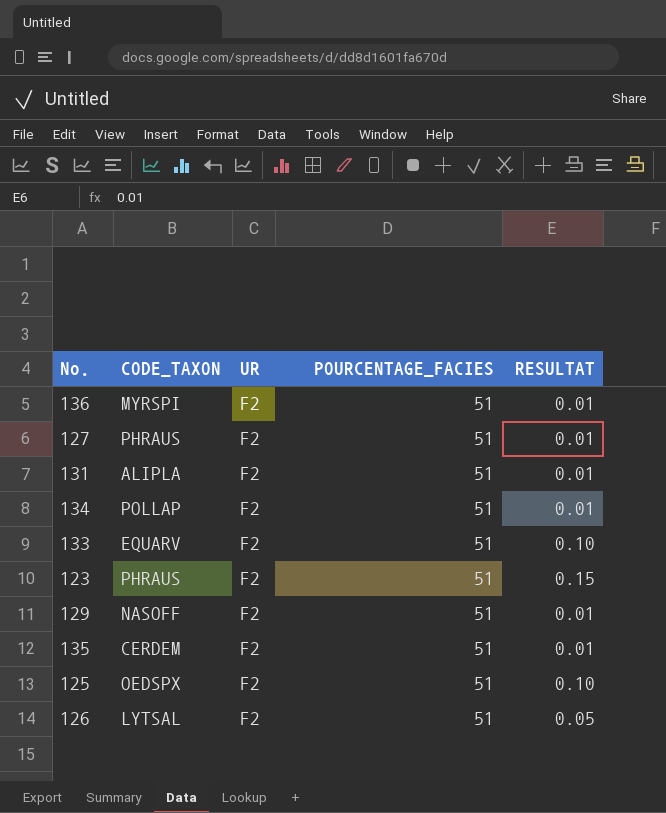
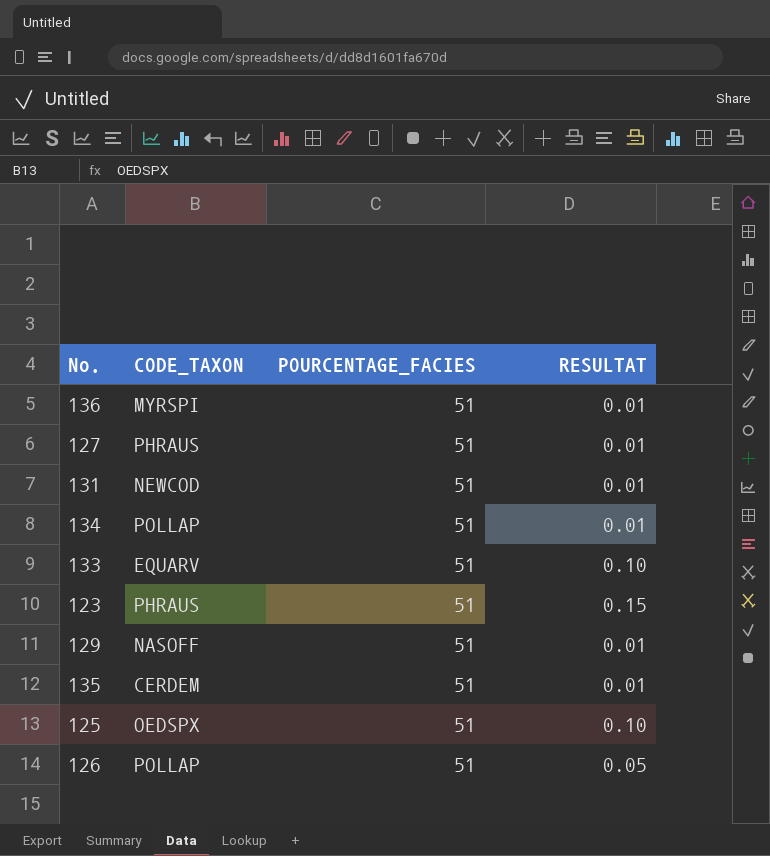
column UR | position: 3 -> none
131 | CODE_TAXON: ALIPLA -> NEWCOD
126 | CODE_TAXON: LYTSAL -> POLLAP

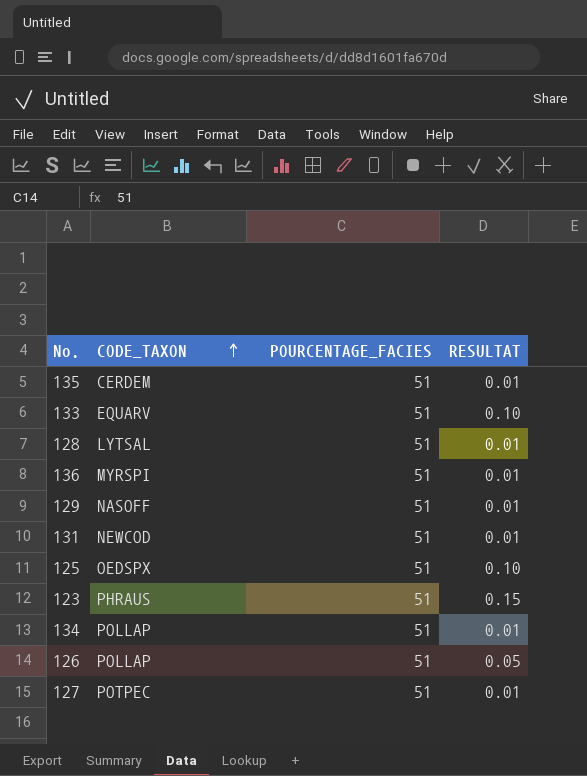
row order: none -> CODE_TAXON ascending
row 128: none -> LYTSAL | 51 | 0.01
127 | CODE_TAXON: PHRAUS -> POTPEC

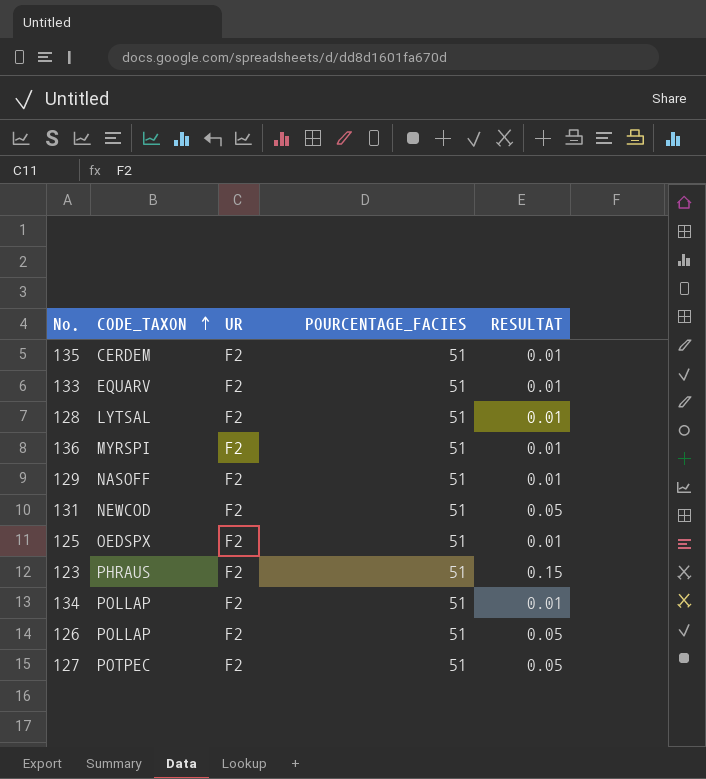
column UR | position: none -> 3
133 | RESULTAT: 0.10 -> 0.01
131 | RESULTAT: 0.01 -> 0.05
125 | RESULTAT: 0.10 -> 0.01
127 | RESULTAT: 0.01 -> 0.05

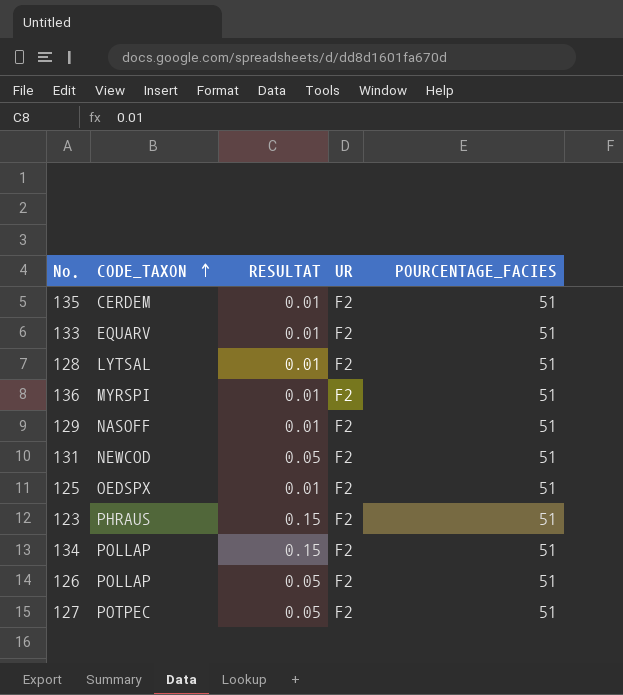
column RESULTAT | position: 5 -> 3
134 | RESULTAT: 0.01 -> 0.15

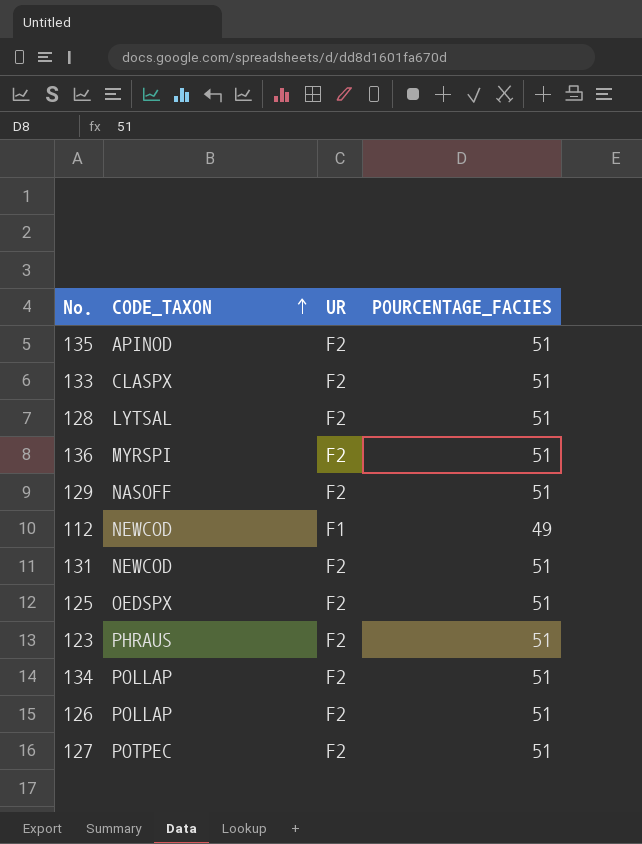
column RESULTAT | position: 3 -> none
135 | CODE_TAXON: CERDEM -> APINOD
133 | CODE_TAXON: EQUARV -> CLASPX
row 112: none -> NEWCOD | F1 | 49

